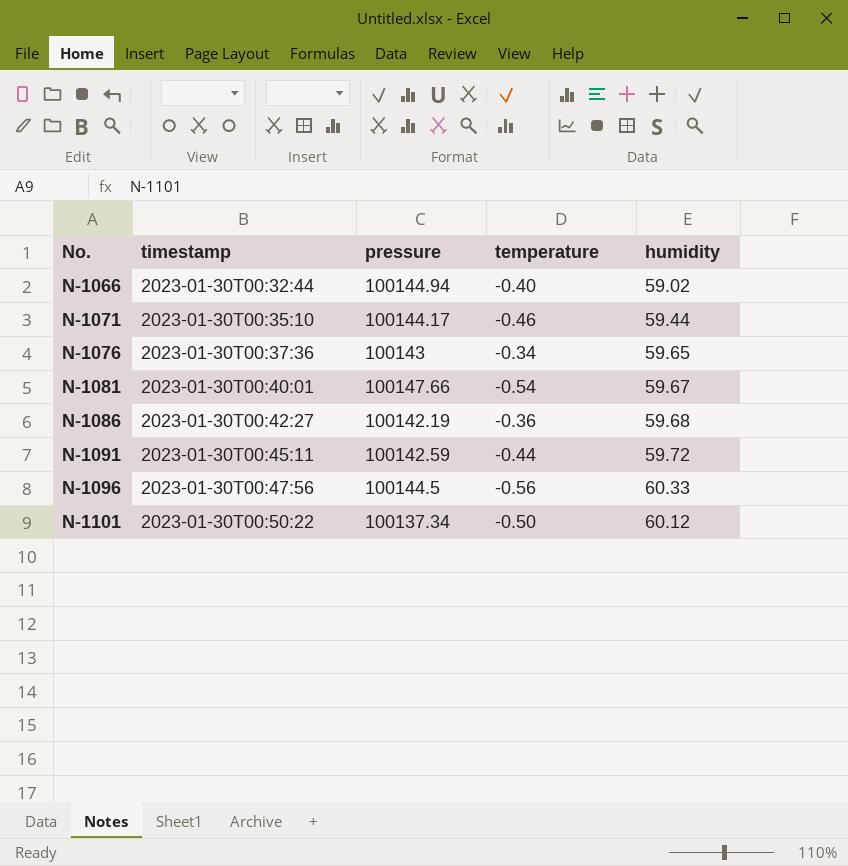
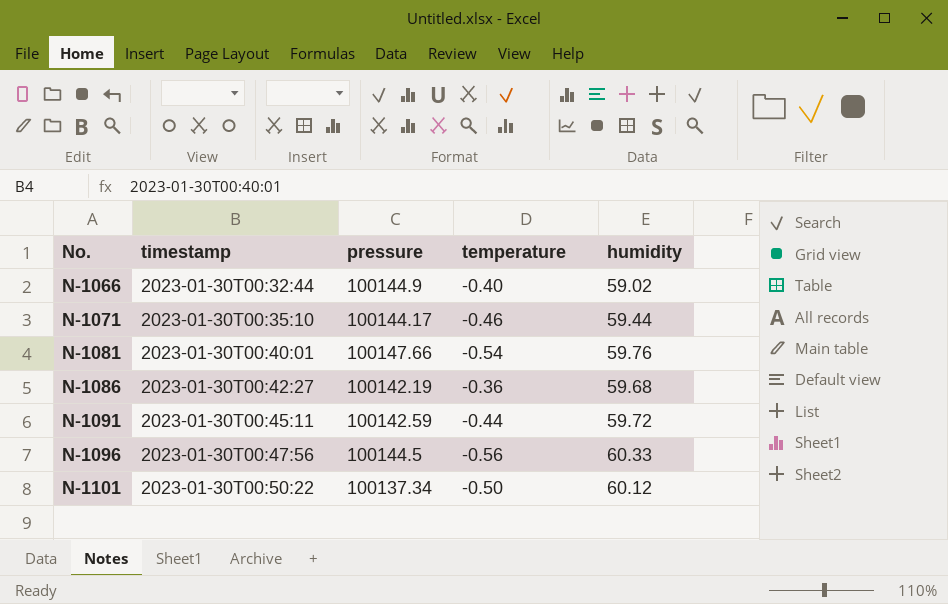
row N-1076: 2023-01-30T00:37:36 | 100143 | -0.34 | 59.65 -> none
N-1066 | pressure: 100144.94 -> 100144.9
N-1081 | humidity: 59.67 -> 59.76

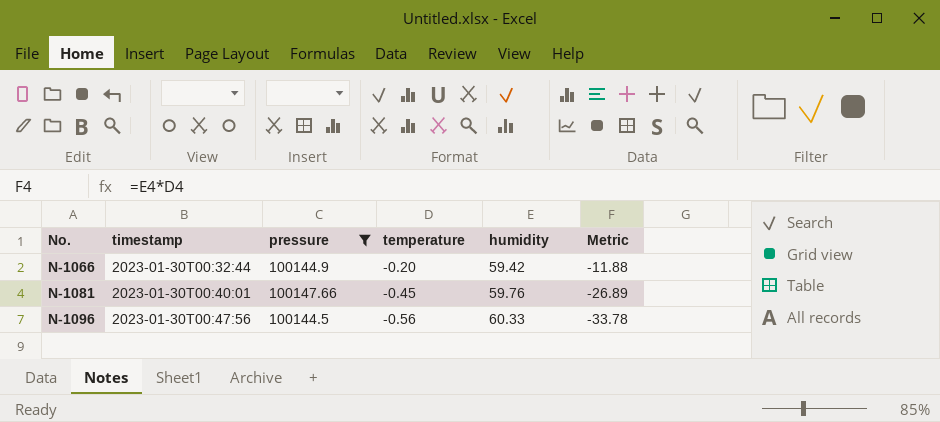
filter: none -> pressure >= 100144.5
column Metric | formula: none -> [temperature] * [humidity]
N-1066 | temperature: -0.40 -> -0.20
N-1066 | humidity: 59.02 -> 59.42
N-1081 | temperature: -0.54 -> -0.45

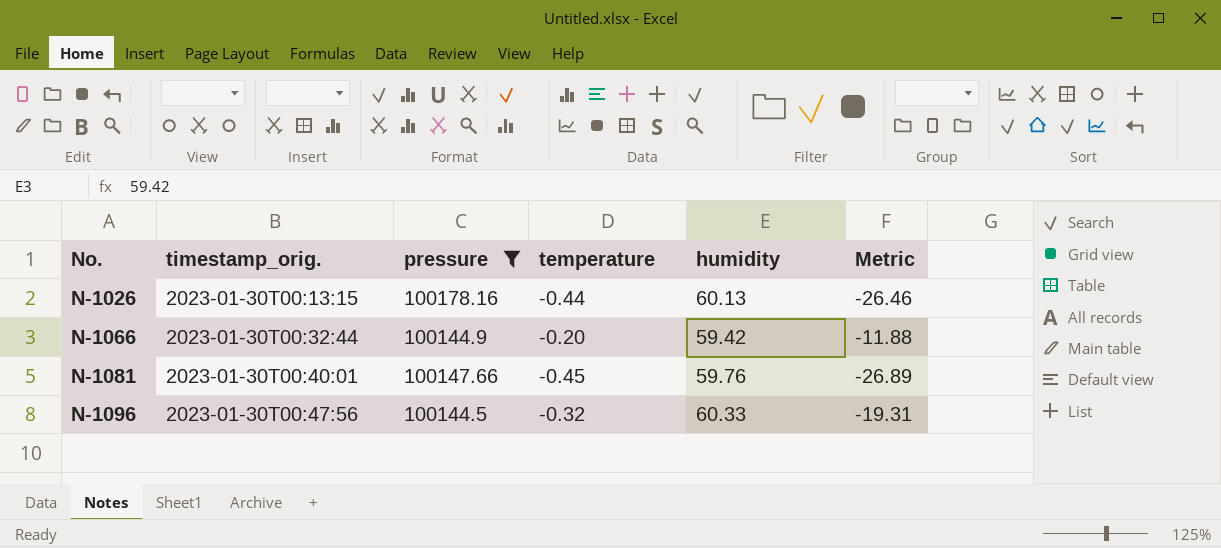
column name: timestamp -> timestamp_orig.
row N-1026: none -> 2023-01-30T00:13:15 | 100178.16 | -0.44 | 60.13 | -26.46
N-1096 | temperature: -0.56 -> -0.32
N-1096 | Metric: -33.78 -> -19.31

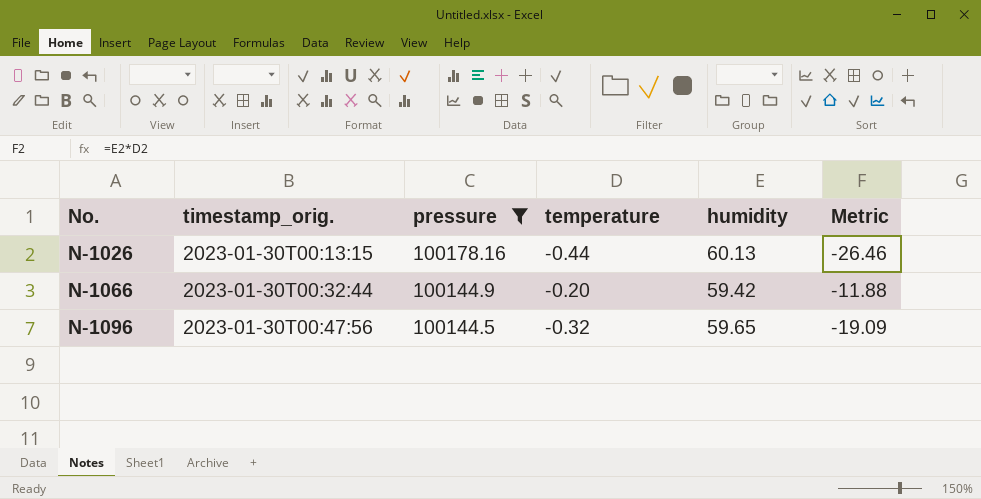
row N-1081: 2023-01-30T00:40:01 | 100147.66 | -0.45 | 59.76 | -26.89 -> none
N-1096 | humidity: 60.33 -> 59.65
N-1096 | Metric: -19.31 -> -19.09

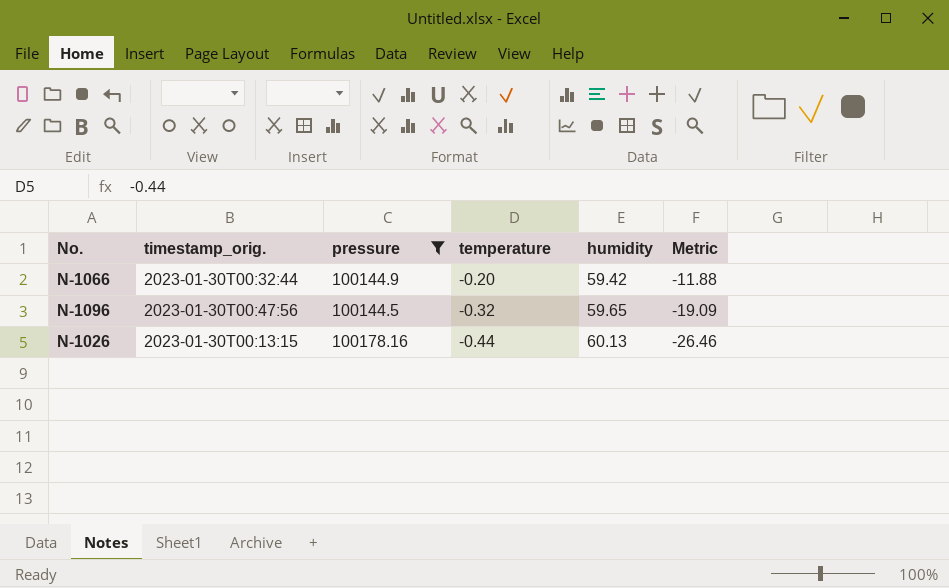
row order: No. ascending -> temperature descending

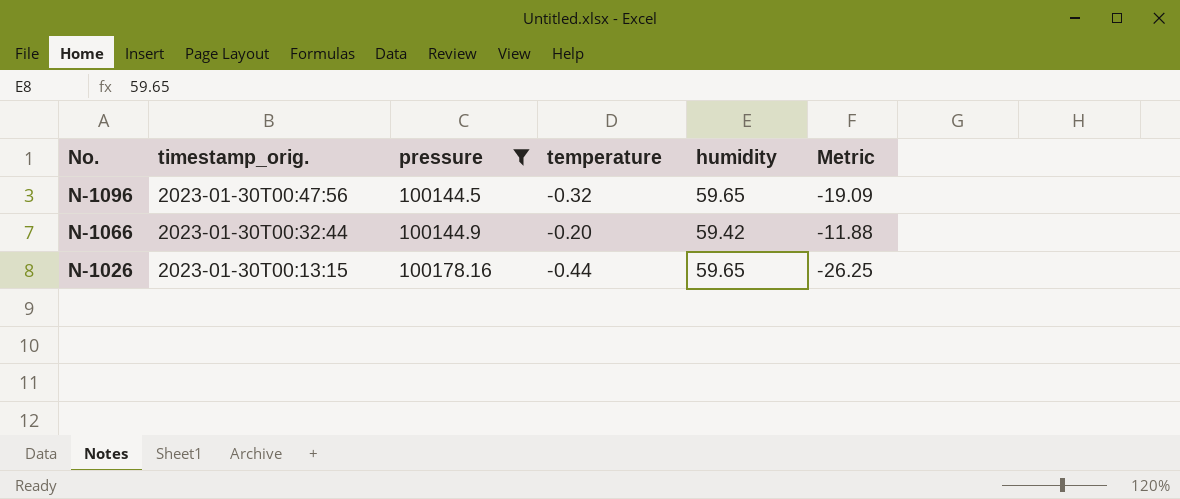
row order: temperature descending -> No. descending
N-1026 | humidity: 60.13 -> 59.65
N-1026 | Metric: -26.46 -> -26.25

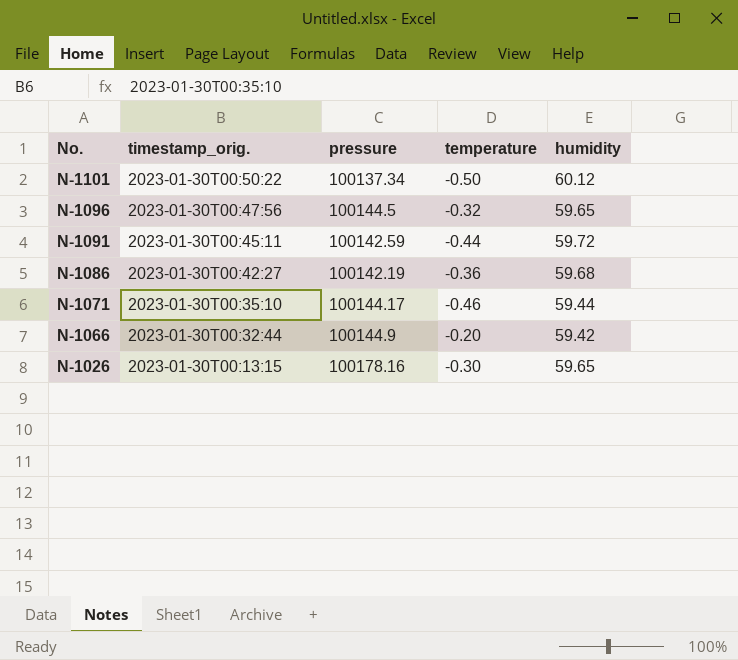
filter: pressure >= 100144.5 -> none
column Metric | formula: [temperature] * [humidity] -> none
N-1026 | temperature: -0.44 -> -0.30

